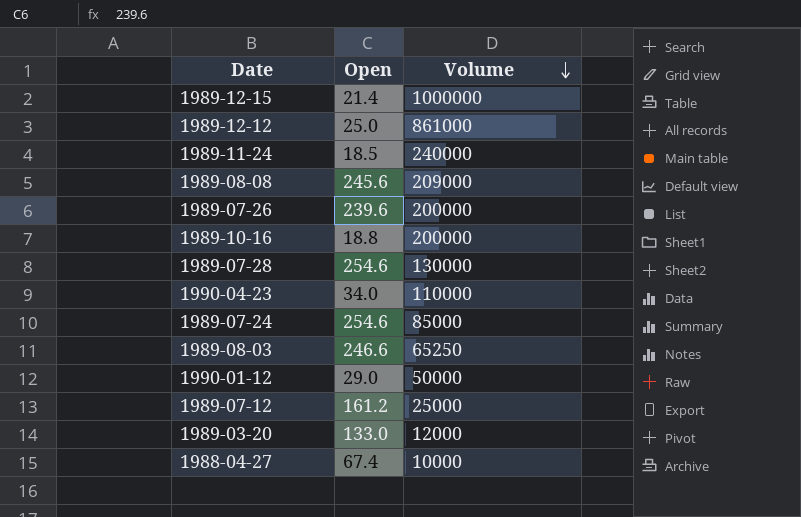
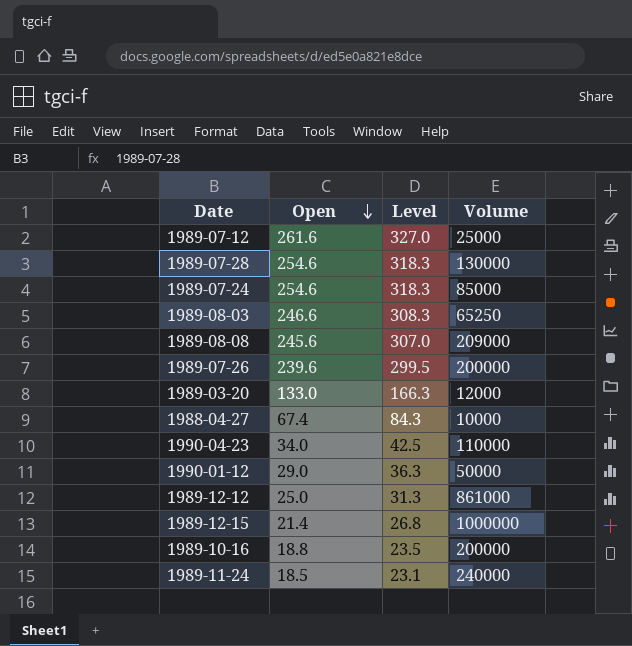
row order: Volume descending -> Open descending
column Level | formula: none -> [Open] * 1.25
1989-07-12 | Open: 161.2 -> 261.6

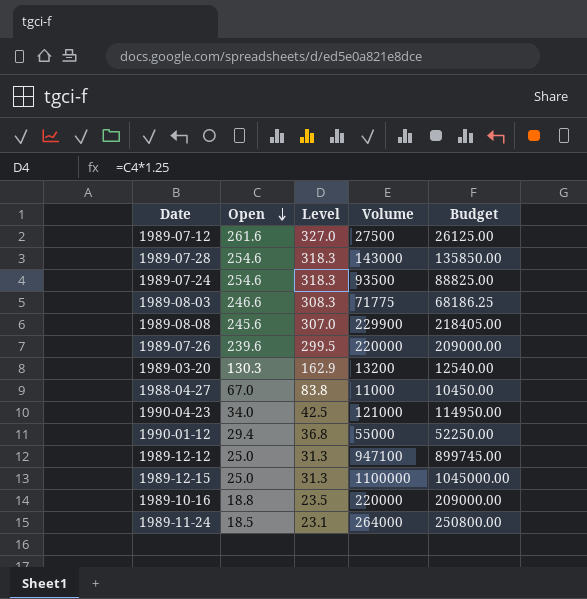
column Budget | formula: none -> [Volume] * 0.95
1989-07-12 | Volume: 25000 -> 27500
1989-07-28 | Volume: 130000 -> 143000
1989-07-24 | Volume: 85000 -> 93500
1989-08-03 | Volume: 65250 -> 71775
1989-08-08 | Volume: 209000 -> 229900
1989-07-26 | Volume: 200000 -> 220000
1989-03-20 | Open: 133.0 -> 130.3
1989-03-20 | Level: 166.3 -> 162.9
1989-03-20 | Volume: 12000 -> 13200
1988-04-27 | Open: 67.4 -> 67.0
1988-04-27 | Level: 84.3 -> 83.8
1988-04-27 | Volume: 10000 -> 11000
1990-04-23 | Volume: 110000 -> 121000
1990-01-12 | Open: 29.0 -> 29.4
1990-01-12 | Level: 36.3 -> 36.8
1990-01-12 | Volume: 50000 -> 55000
1989-12-12 | Volume: 861000 -> 947100
1989-12-15 | Open: 21.4 -> 25.0
1989-12-15 | Level: 26.8 -> 31.3
1989-12-15 | Volume: 1000000 -> 1100000
1989-10-16 | Volume: 200000 -> 220000
1989-11-24 | Volume: 240000 -> 264000

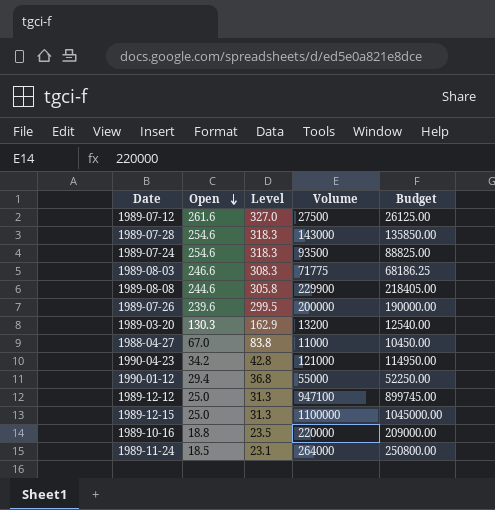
1989-08-08 | Open: 245.6 -> 244.6
1989-08-08 | Level: 307.0 -> 305.8
1989-07-26 | Volume: 220000 -> 200000
1989-07-26 | Budget: 209000.00 -> 190000.00
1990-04-23 | Open: 34.0 -> 34.2
1990-04-23 | Level: 42.5 -> 42.8

